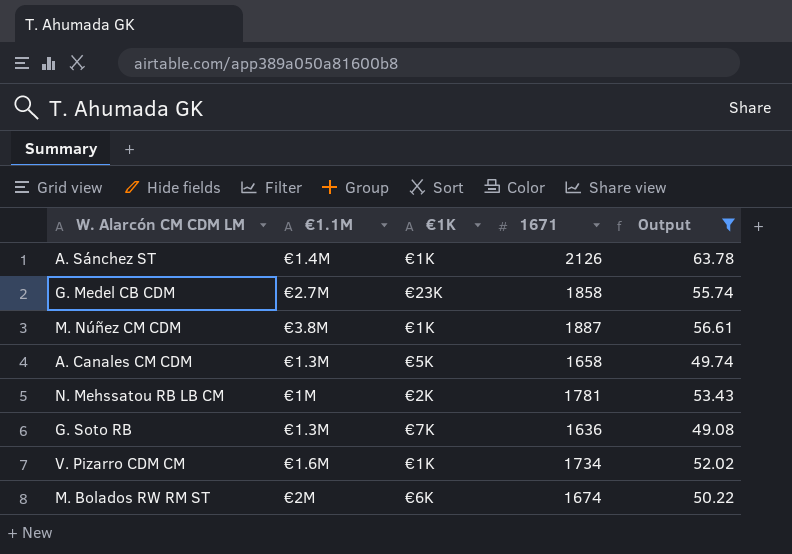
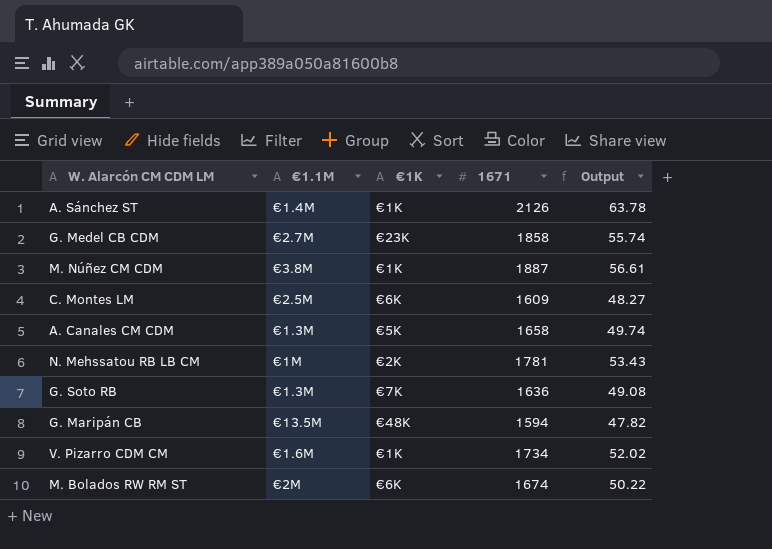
filter: Output >= 49.08 -> none

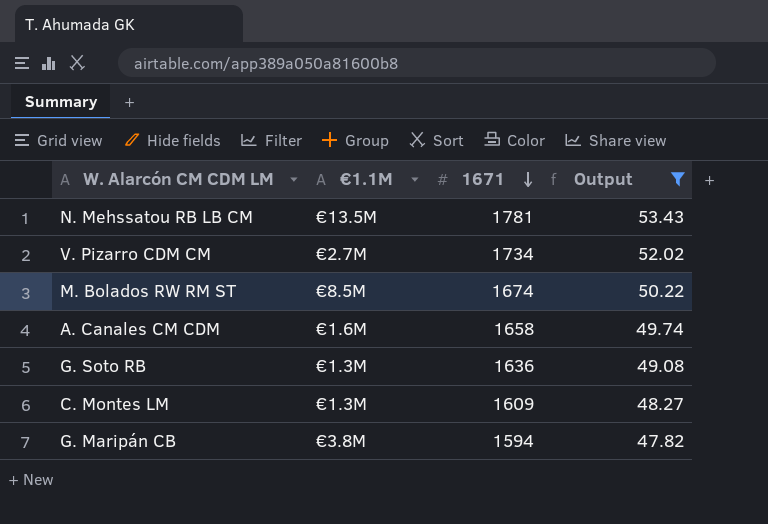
filter: none -> Output <= 53.43
row order: none -> 1671 descending
column €1K | position: 3 -> none
N. Mehssatou RB LB CM | €1.1M: €1M -> €13.5M
V. Pizarro CDM CM | €1.1M: €1.6M -> €2.7M
M. Bolados RW RM ST | €1.1M: €2M -> €8.5M
A. Canales CM CDM | €1.1M: €1.3M -> €1.6M
C. Montes LM | €1.1M: €2.5M -> €1.3M
G. Maripán CB | €1.1M: €13.5M -> €3.8M

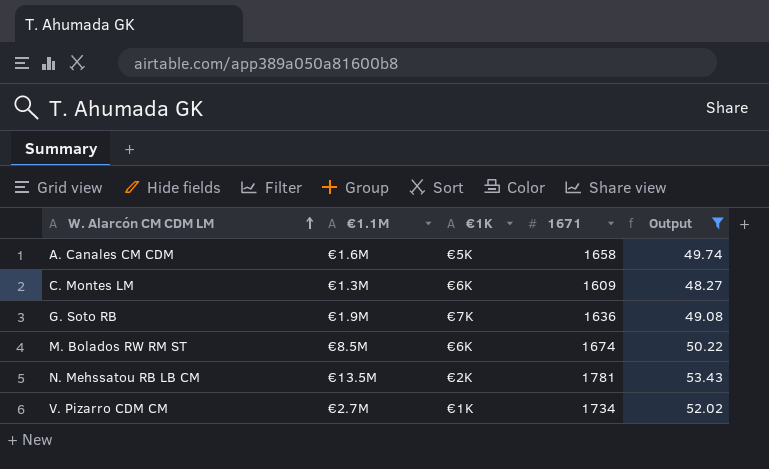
row order: 1671 descending -> W. Alarcón CM CDM LM ascending
column €1K | position: none -> 3
row G. Maripán CB: €3.8M | 1594 | 47.82 -> none
G. Soto RB | €1.1M: €1.3M -> €1.9M

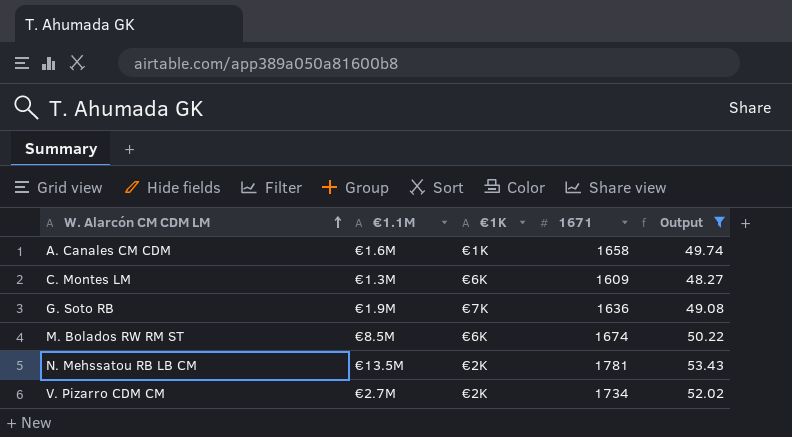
A. Canales CM CDM | €1K: €5K -> €1K
V. Pizarro CDM CM | €1K: €1K -> €2K

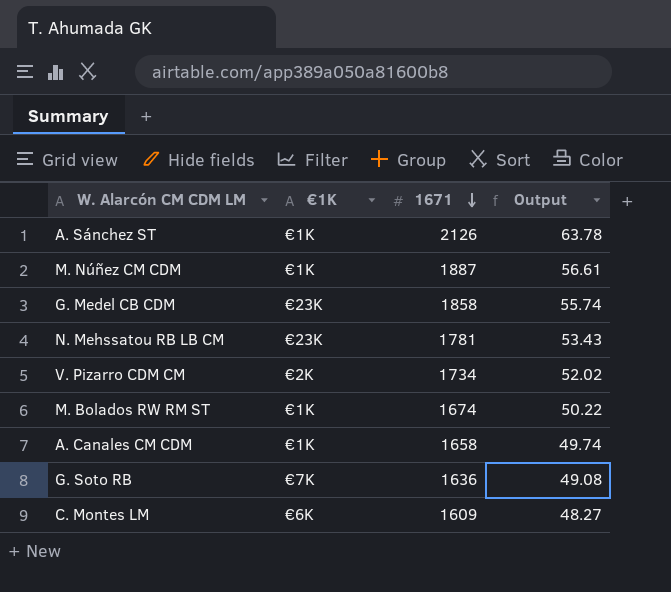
filter: Output <= 53.43 -> none
row order: W. Alarcón CM CDM LM ascending -> 1671 descending
column €1.1M | position: 2 -> none
N. Mehssatou RB LB CM | €1K: €2K -> €23K
M. Bolados RW RM ST | €1K: €6K -> €1K

